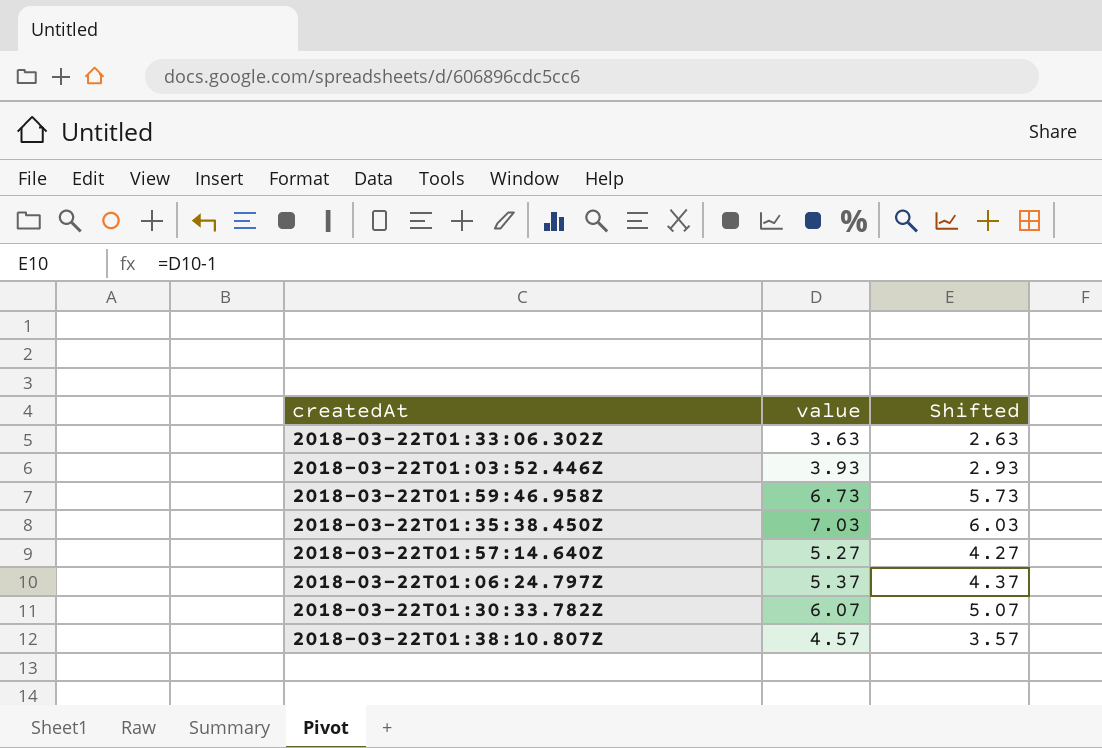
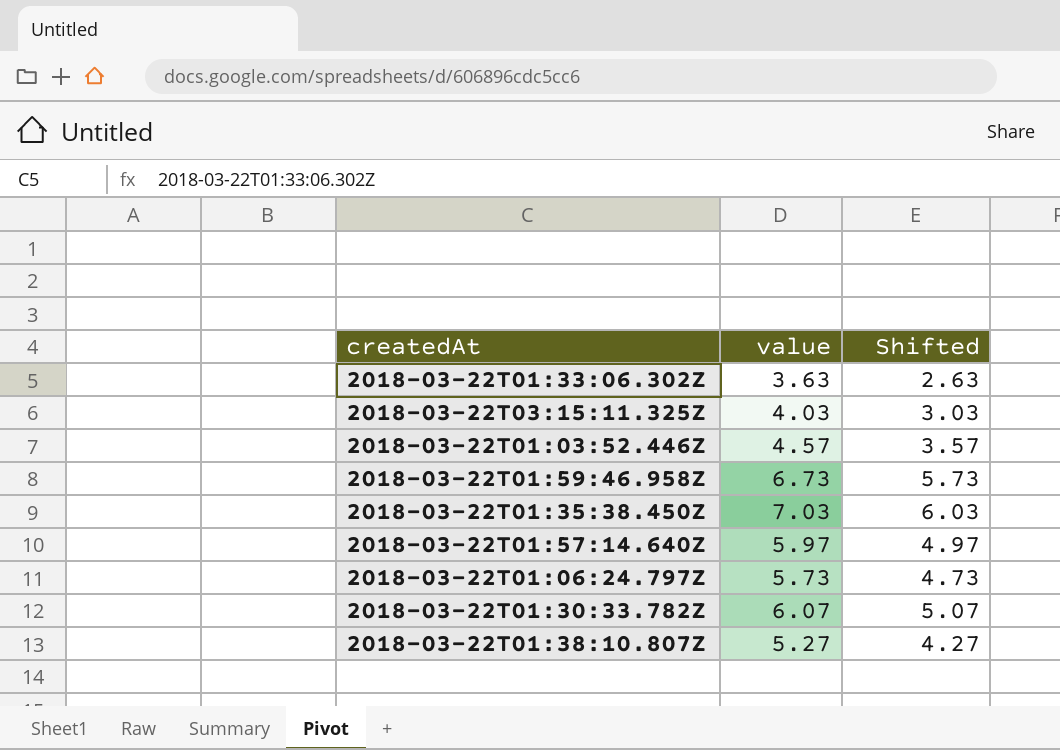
row 2018-03-22T03:15:11.325Z: none -> 4.03 | 3.03
2018-03-22T01:03:52.446Z | value: 3.93 -> 4.57
2018-03-22T01:03:52.446Z | Shifted: 2.93 -> 3.57
2018-03-22T01:57:14.640Z | value: 5.27 -> 5.97
2018-03-22T01:57:14.640Z | Shifted: 4.27 -> 4.97
2018-03-22T01:06:24.797Z | value: 5.37 -> 5.73
2018-03-22T01:06:24.797Z | Shifted: 4.37 -> 4.73
2018-03-22T01:38:10.807Z | value: 4.57 -> 5.27
2018-03-22T01:38:10.807Z | Shifted: 3.57 -> 4.27

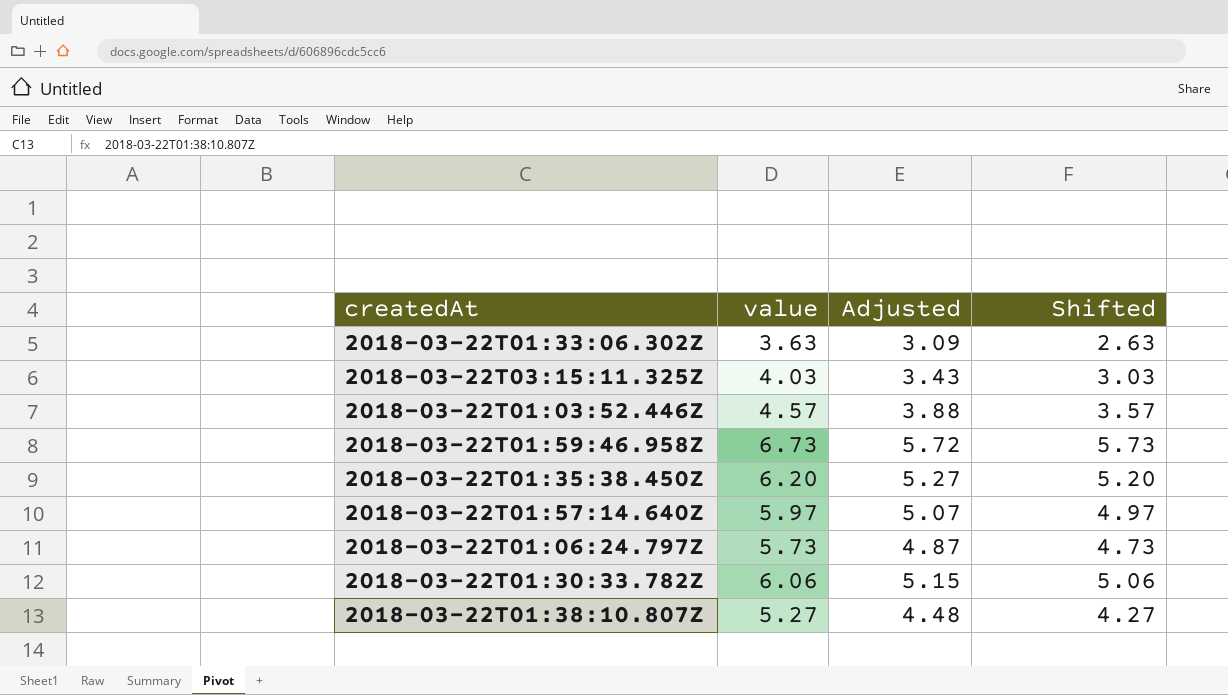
column Adjusted | formula: none -> [value] * 0.85
2018-03-22T01:35:38.450Z | value: 7.03 -> 6.20
2018-03-22T01:35:38.450Z | Shifted: 6.03 -> 5.20
2018-03-22T01:30:33.782Z | value: 6.07 -> 6.06
2018-03-22T01:30:33.782Z | Shifted: 5.07 -> 5.06

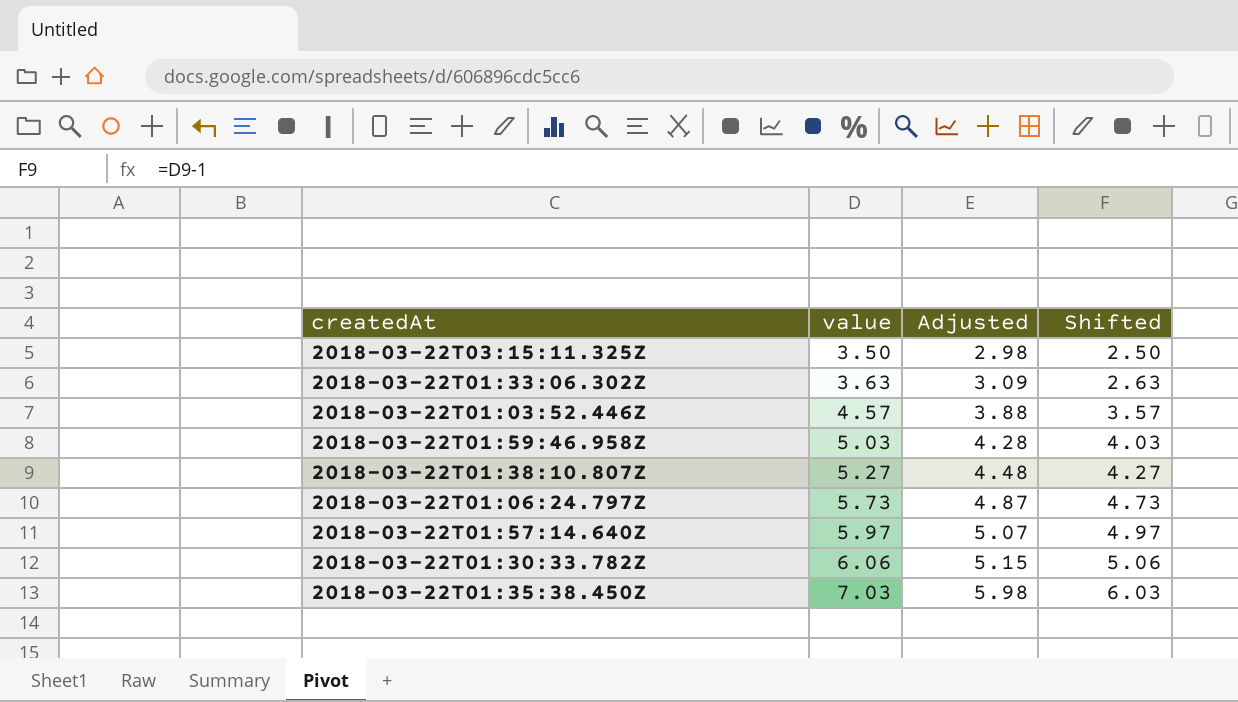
row order: none -> value ascending
2018-03-22T03:15:11.325Z | value: 4.03 -> 3.50
2018-03-22T03:15:11.325Z | Adjusted: 3.43 -> 2.98
2018-03-22T03:15:11.325Z | Shifted: 3.03 -> 2.50
2018-03-22T01:59:46.958Z | value: 6.73 -> 5.03
2018-03-22T01:59:46.958Z | Adjusted: 5.72 -> 4.28
2018-03-22T01:59:46.958Z | Shifted: 5.73 -> 4.03
2018-03-22T01:35:38.450Z | value: 6.20 -> 7.03
2018-03-22T01:35:38.450Z | Adjusted: 5.27 -> 5.98
2018-03-22T01:35:38.450Z | Shifted: 5.20 -> 6.03

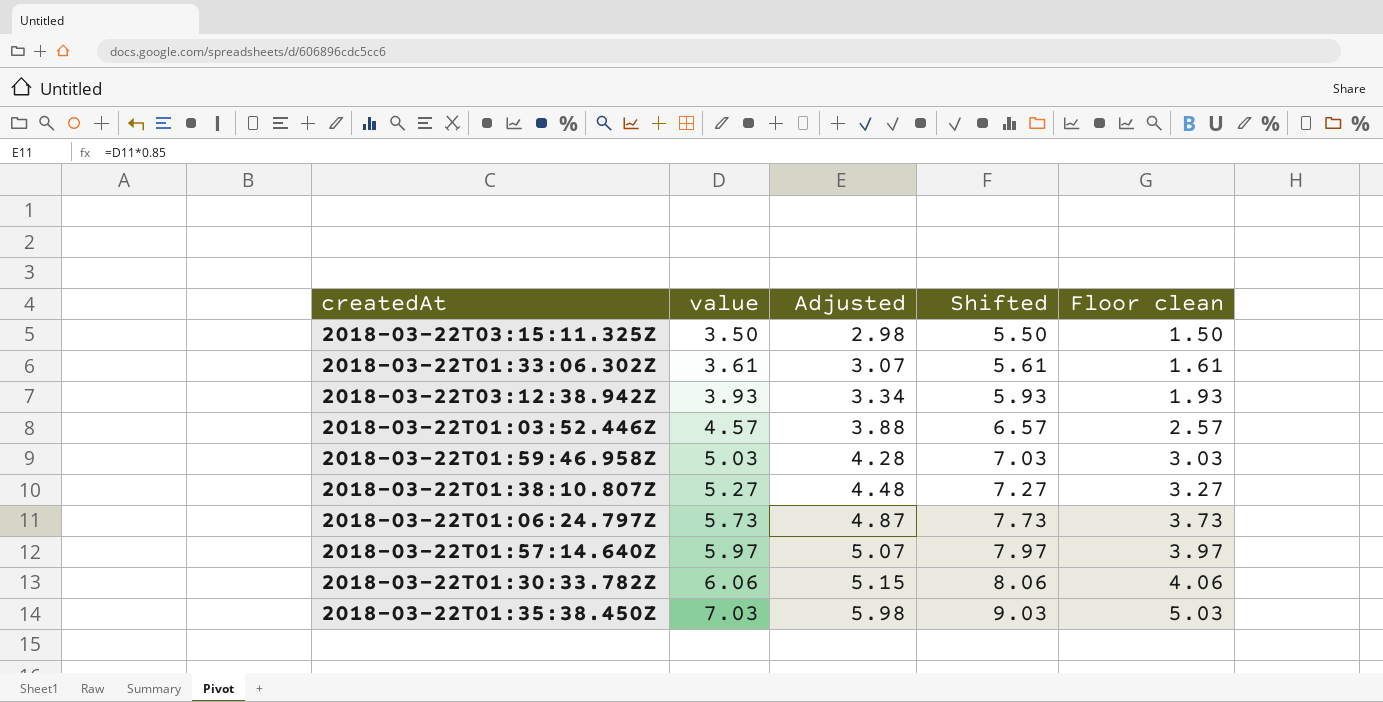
column Shifted | formula: [value] - 1 -> [value] + 2
column Floor clean | formula: none -> [value] - 2
2018-03-22T01:33:06.302Z | value: 3.63 -> 3.61
2018-03-22T01:33:06.302Z | Adjusted: 3.09 -> 3.07
row 2018-03-22T03:12:38.942Z: none -> 3.93 | 3.34 | 5.93 | 1.93

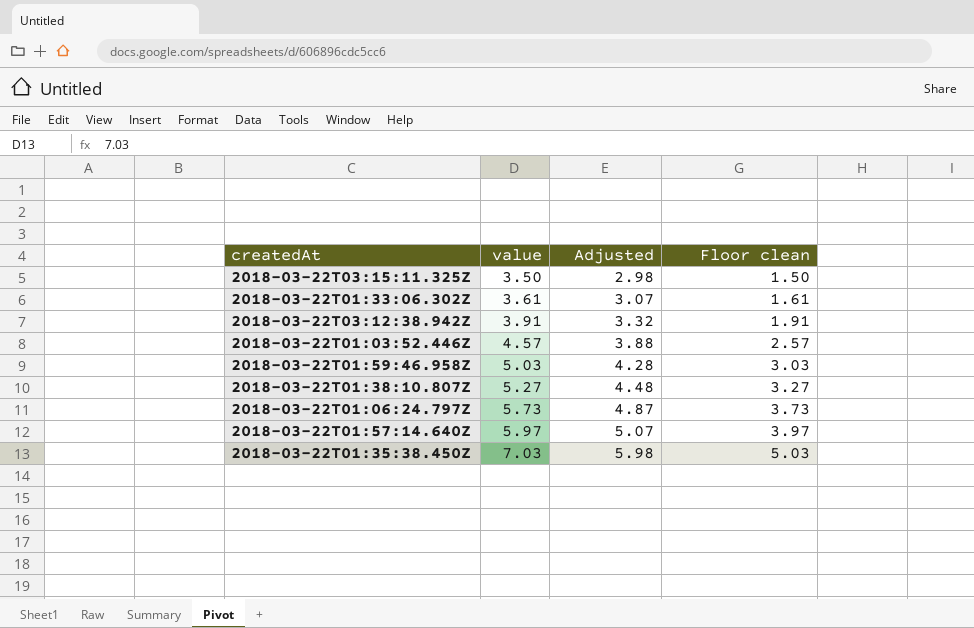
column Shifted | formula: [value] + 2 -> none
row 2018-03-22T01:30:33.782Z: 6.06 | 5.15 | 8.06 | 4.06 -> none
2018-03-22T03:12:38.942Z | value: 3.93 -> 3.91
2018-03-22T03:12:38.942Z | Adjusted: 3.34 -> 3.32
2018-03-22T03:12:38.942Z | Floor clean: 1.93 -> 1.91

